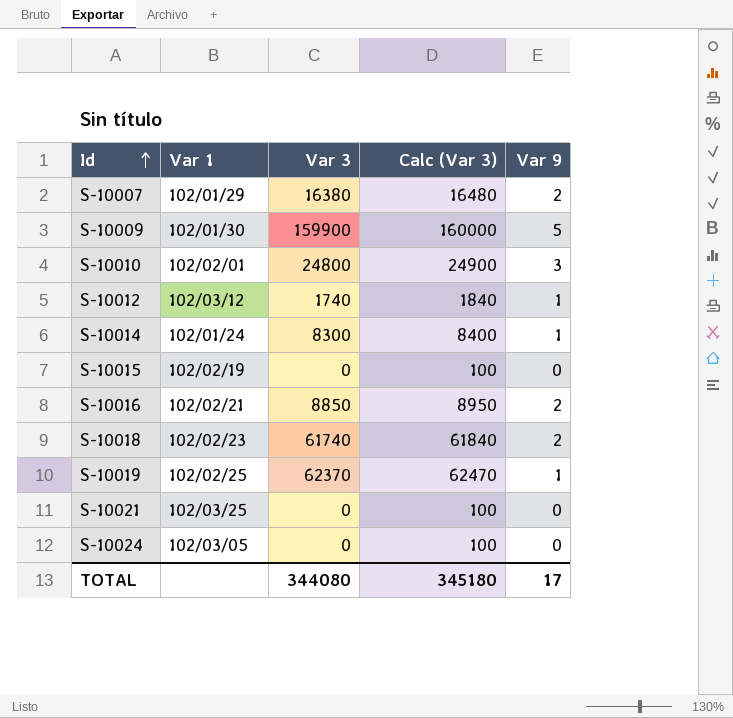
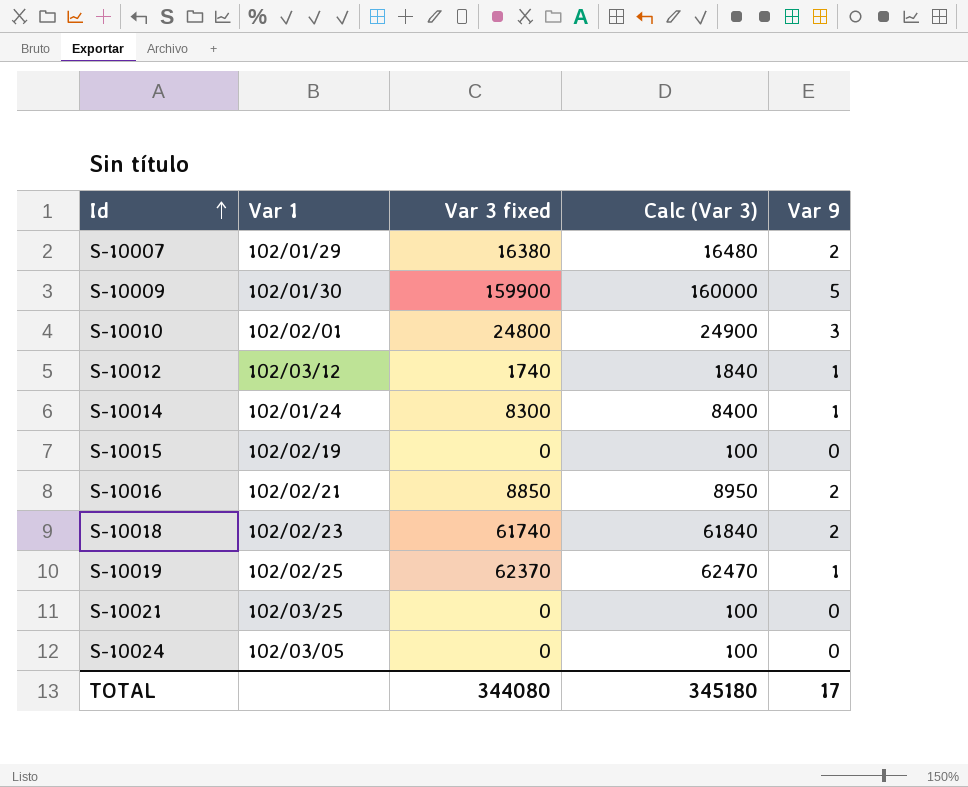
column name: Var 3 -> Var 3 fixed

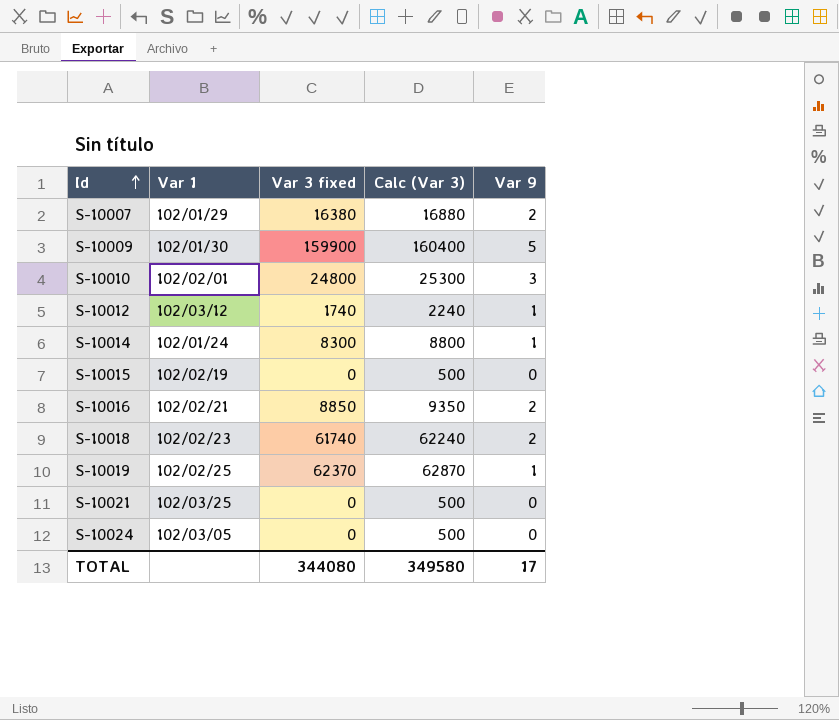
column Calc (Var 3) | formula: [Var 3 fixed] + 100 -> [Var 3 fixed] + 500
TOTAL | Calc (Var 3): 345180 -> 349580

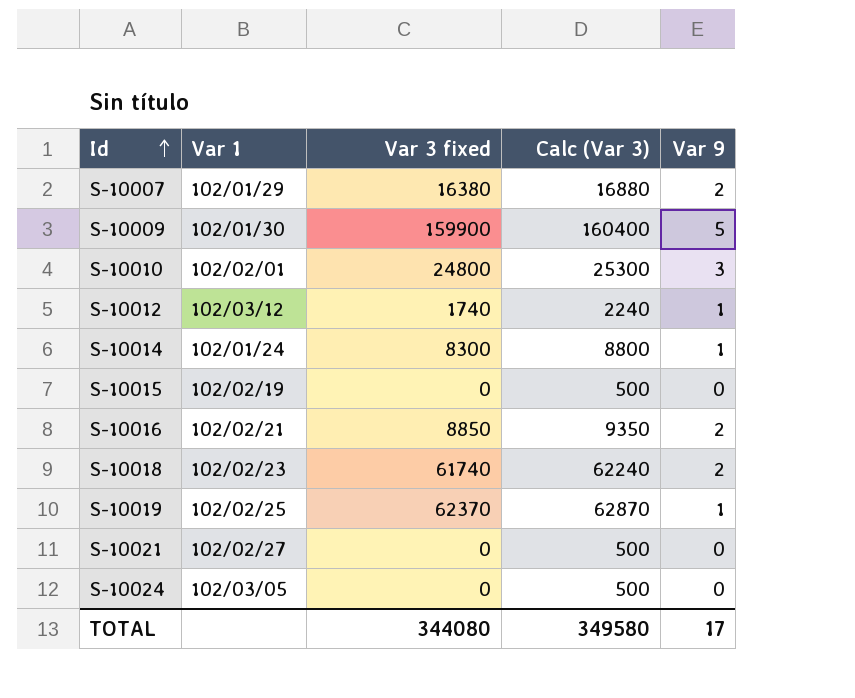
S-10021 | Var 1: 102/03/25 -> 102/02/27

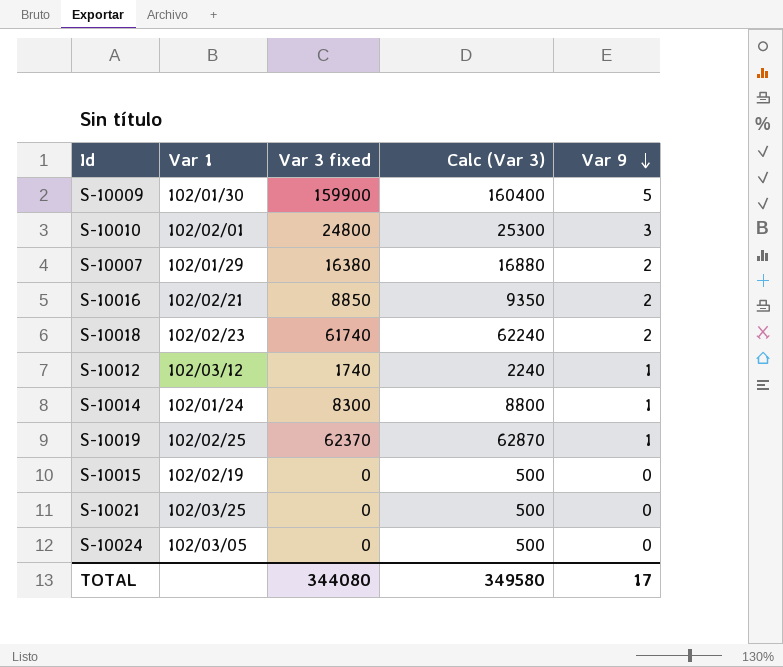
row order: Id ascending -> Var 9 descending
S-10021 | Var 1: 102/02/27 -> 102/03/25

